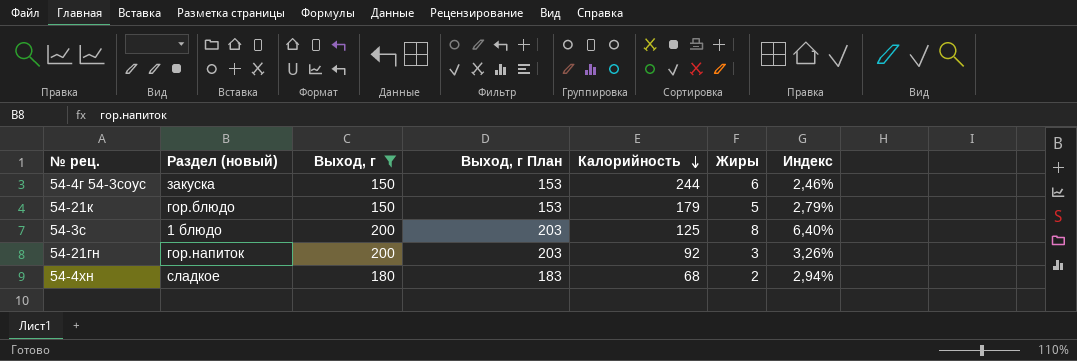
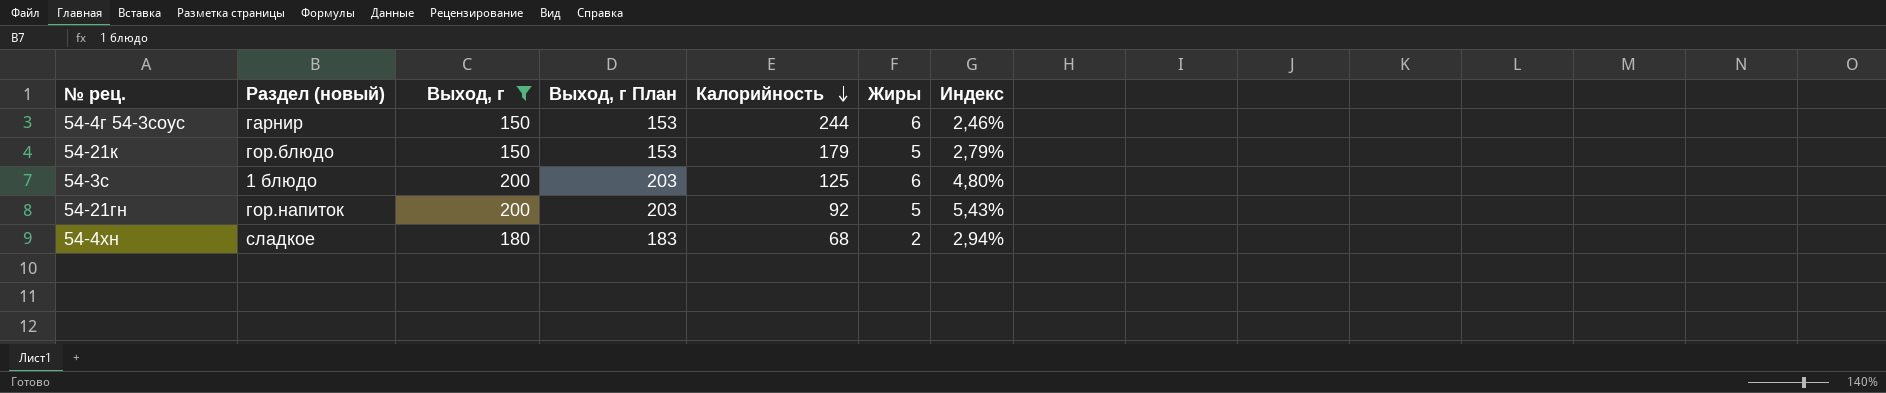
54-4г 54-3соус | Раздел (новый): закуска -> гарнир
54-3с | Жиры: 8 -> 6
54-3с | Индекс: 6,40% -> 4,80%
54-21гн | Жиры: 3 -> 5
54-21гн | Индекс: 3,26% -> 5,43%

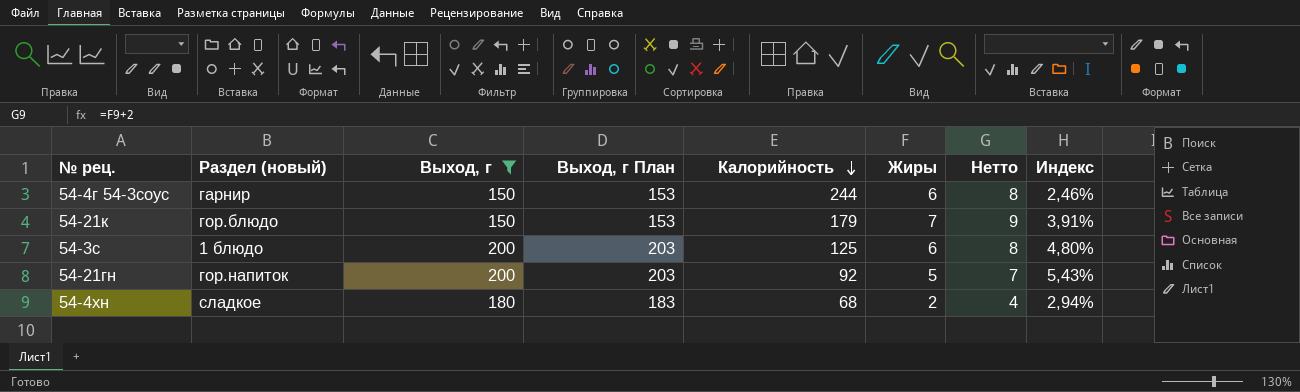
column Нетто | formula: none -> [Жиры] + 2
54-21к | Жиры: 5 -> 7
54-21к | Индекс: 2,79% -> 3,91%

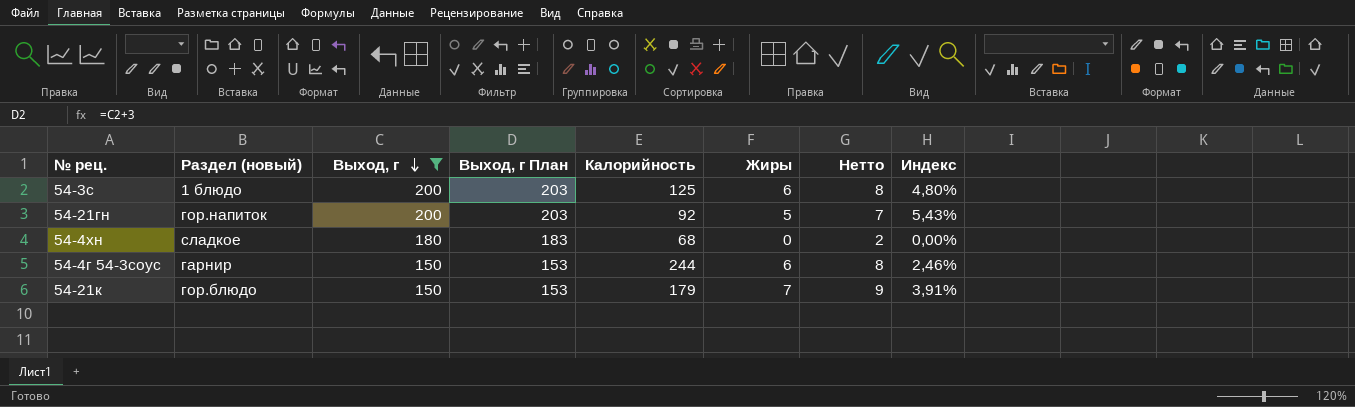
row order: Калорийность descending -> Выход, г descending
54-4хн | Жиры: 2 -> 0
54-4хн | Нетто: 4 -> 2
54-4хн | Индекс: 2,94% -> 0,00%

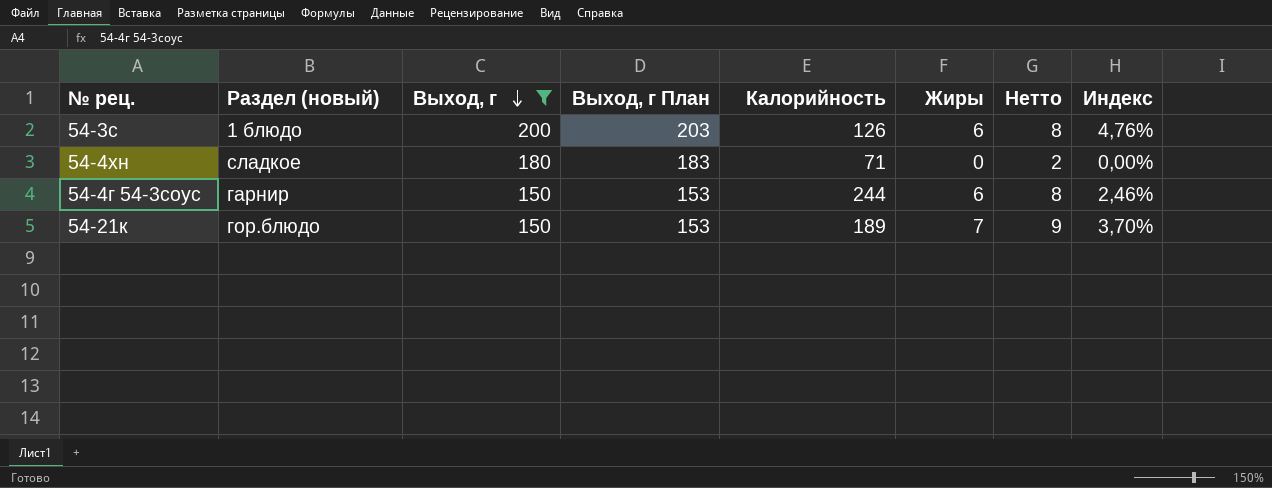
row 54-21гн: гор.напиток | 200 | 203 | 92 | 5 | 7 | 5,43% -> none
54-3с | Калорийность: 125 -> 126
54-3с | Индекс: 4,80% -> 4,76%
54-4хн | Калорийность: 68 -> 71
54-21к | Калорийность: 179 -> 189
54-21к | Индекс: 3,91% -> 3,70%

